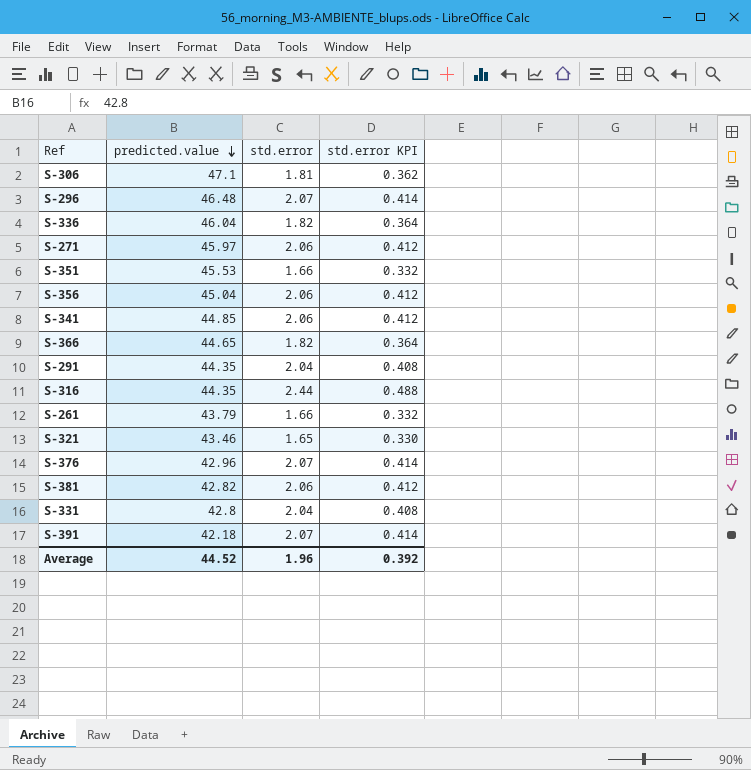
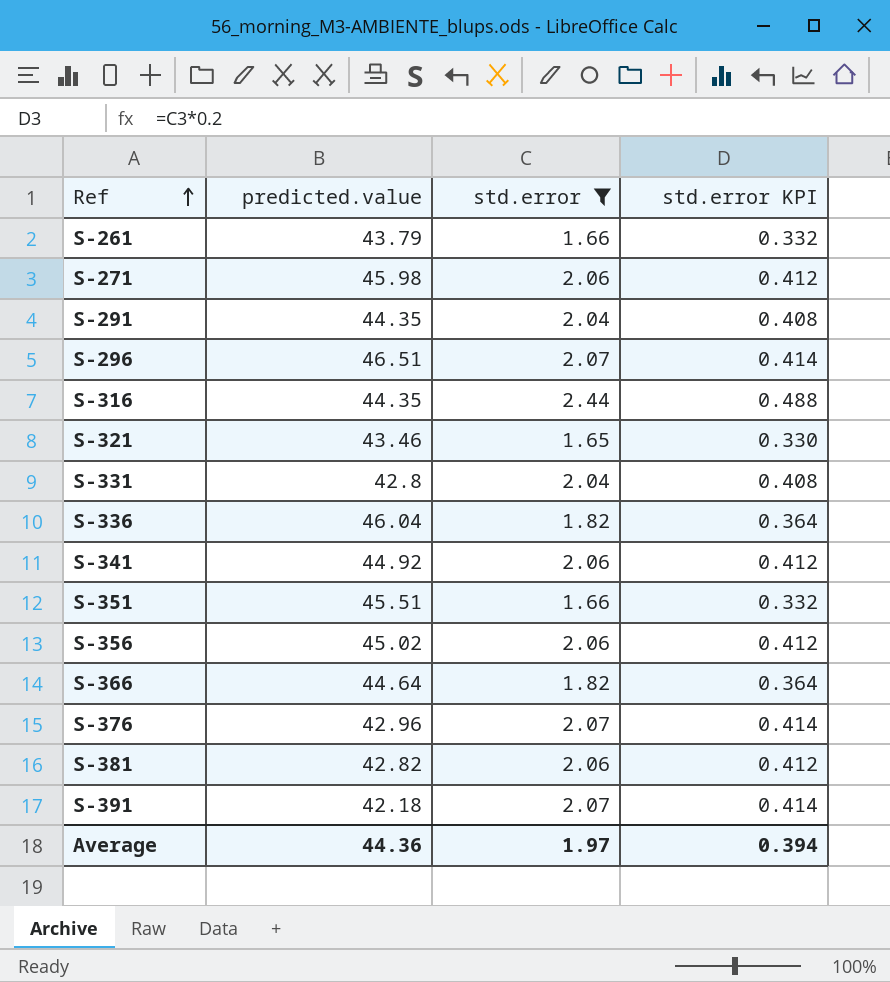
filter: none -> std.error != 1.81
row order: predicted.value descending -> Ref ascending
S-271 | predicted.value: 45.97 -> 45.98
S-296 | predicted.value: 46.48 -> 46.51
S-341 | predicted.value: 44.85 -> 44.92
S-351 | predicted.value: 45.53 -> 45.51
S-356 | predicted.value: 45.04 -> 45.02
S-366 | predicted.value: 44.65 -> 44.64
Average | predicted.value: 44.52 -> 44.36
Average | std.error: 1.96 -> 1.97
Average | std.error KPI: 0.392 -> 0.394

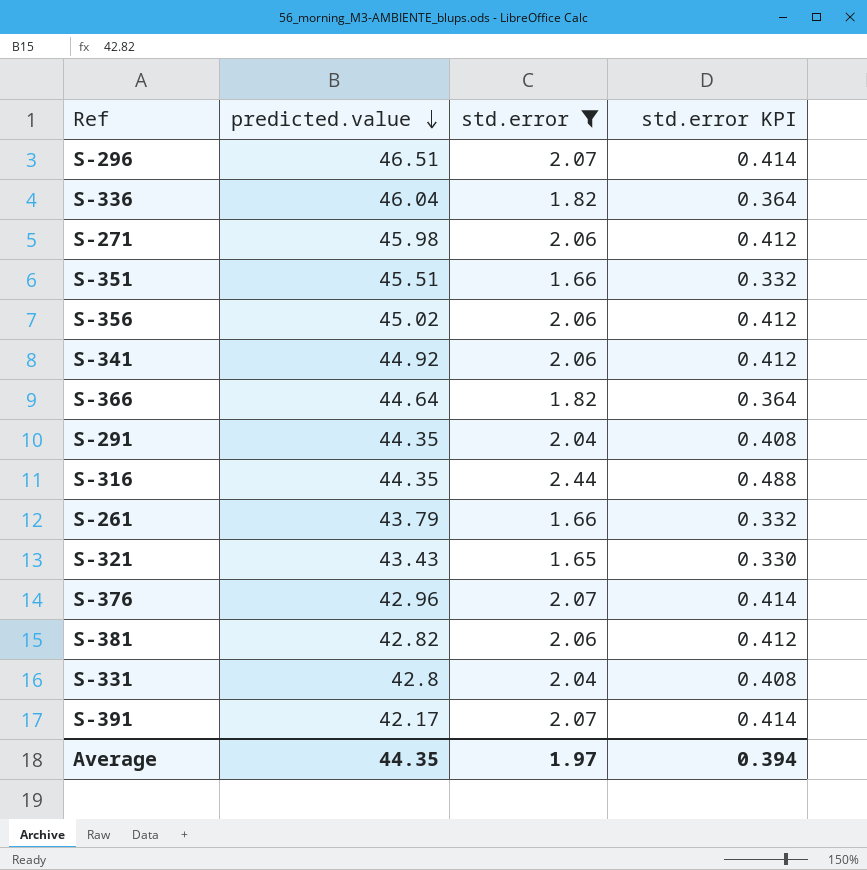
row order: Ref ascending -> predicted.value descending
S-321 | predicted.value: 43.46 -> 43.43
S-391 | predicted.value: 42.18 -> 42.17
Average | predicted.value: 44.36 -> 44.35

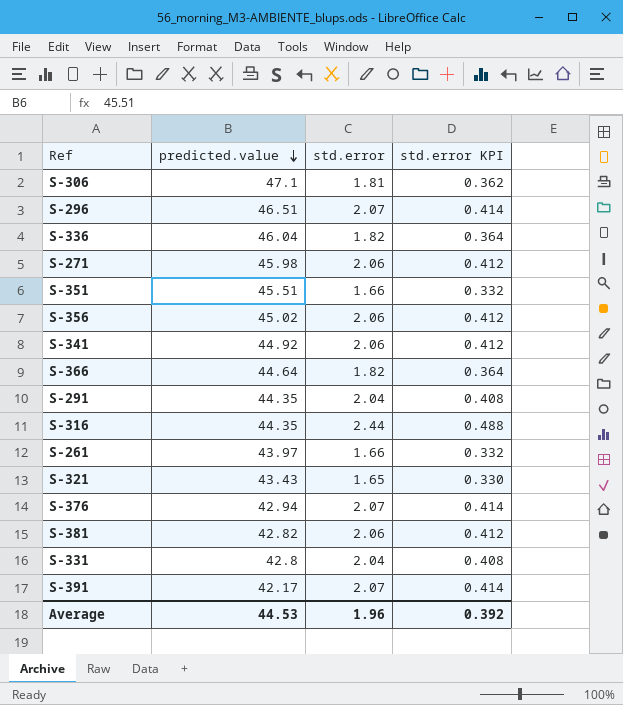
filter: std.error != 1.81 -> none
S-261 | predicted.value: 43.79 -> 43.97
S-376 | predicted.value: 42.96 -> 42.94
Average | predicted.value: 44.35 -> 44.53
Average | std.error: 1.97 -> 1.96
Average | std.error KPI: 0.394 -> 0.392

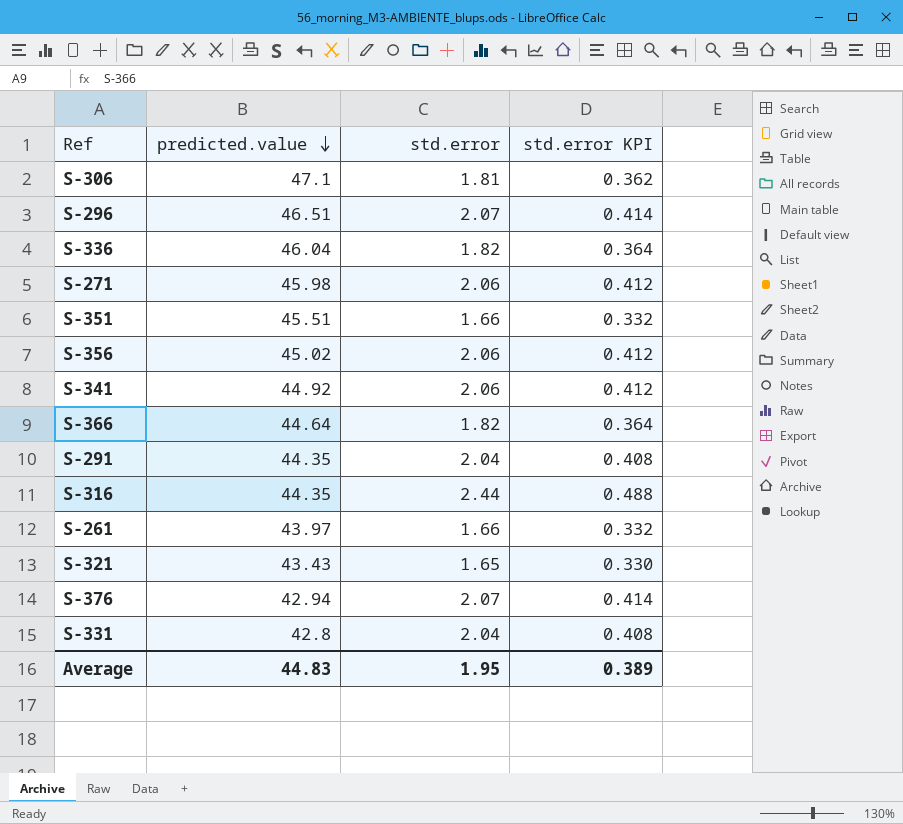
row S-381: 42.82 | 2.06 | 0.412 -> none
row S-391: 42.17 | 2.07 | 0.414 -> none
Average | predicted.value: 44.53 -> 44.83
Average | std.error: 1.96 -> 1.95
Average | std.error KPI: 0.392 -> 0.389

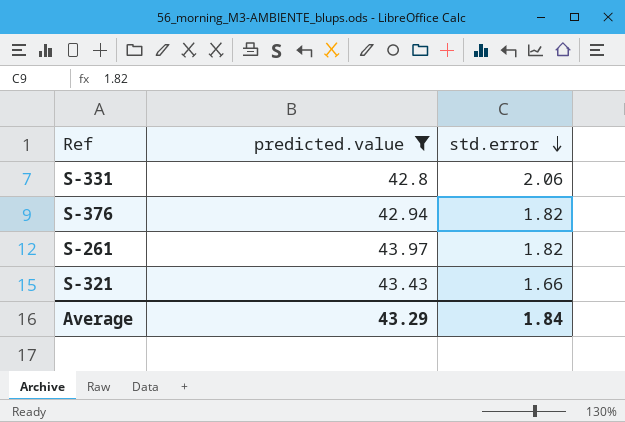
filter: none -> predicted.value <= 43.97
row order: predicted.value descending -> std.error descending
column std.error KPI | formula: [std.error] * 0.2 -> none
S-331 | std.error: 2.04 -> 2.06
S-376 | std.error: 2.07 -> 1.82
S-261 | std.error: 1.66 -> 1.82
S-321 | std.error: 1.65 -> 1.66
Average | predicted.value: 44.83 -> 43.29
Average | std.error: 1.95 -> 1.84

